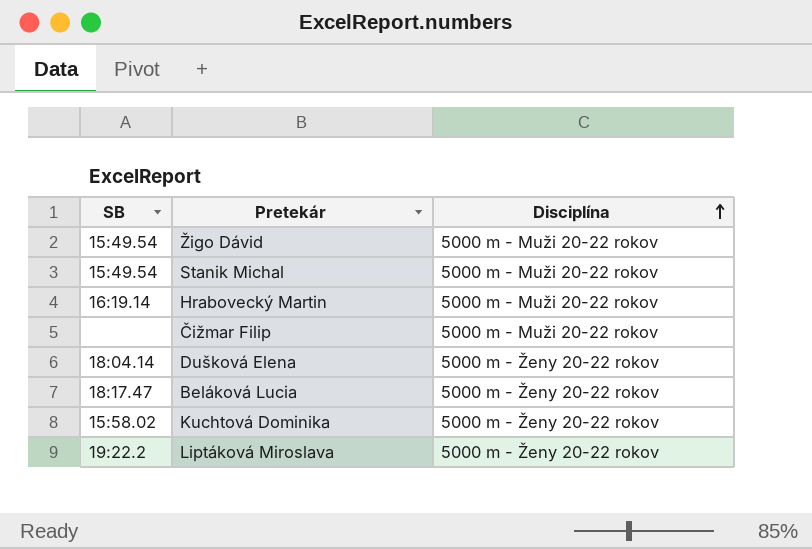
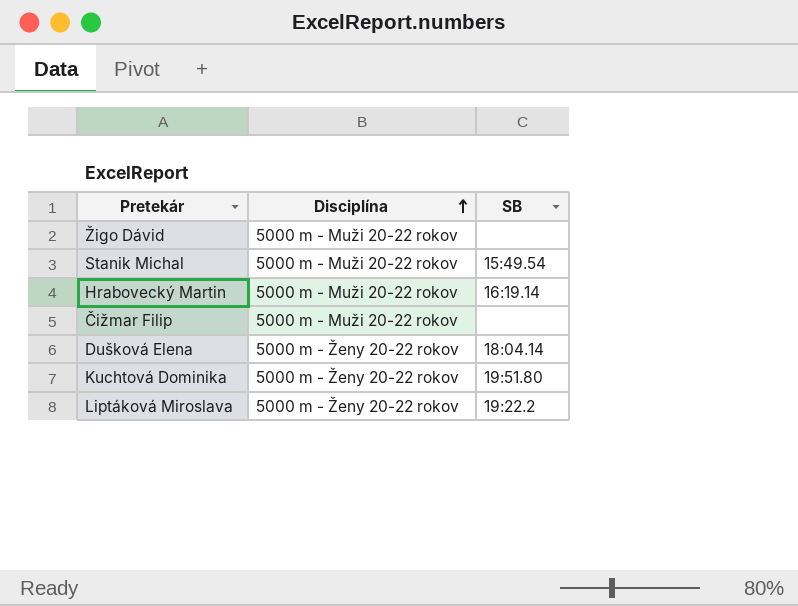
column SB | position: 1 -> 3
row Beláková Lucia: 18:17.47 | 5000 m - Ženy 20-22 rokov -> none
Žigo Dávid | SB: 15:49.54 -> none
Kuchtová Dominika | SB: 15:58.02 -> 19:51.80

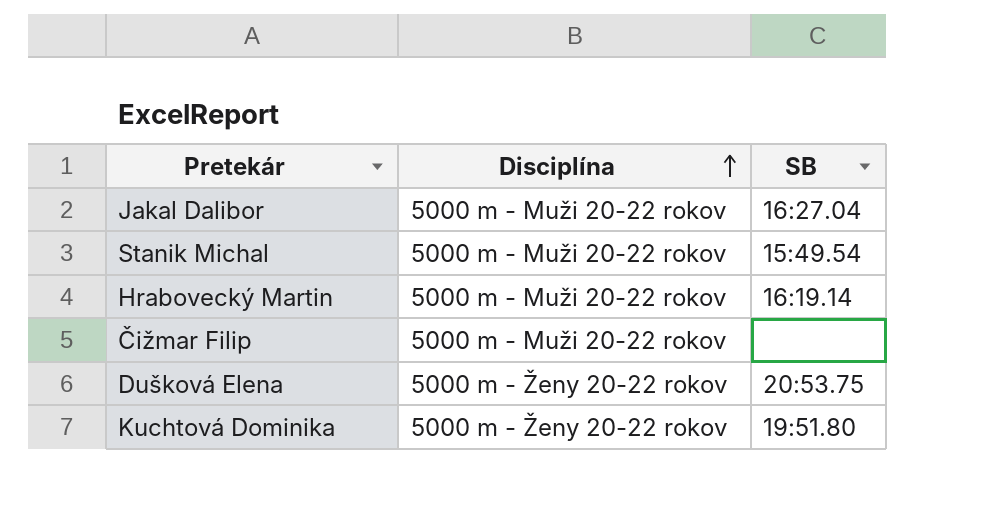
row Žigo Dávid: 5000 m - Muži 20-22 rokov | none -> none
row Liptáková Miroslava: 5000 m - Ženy 20-22 rokov | 19:22.2 -> none
row Jakal Dalibor: none -> 5000 m - Muži 20-22 rokov | 16:27.04
Dušková Elena | SB: 18:04.14 -> 20:53.75

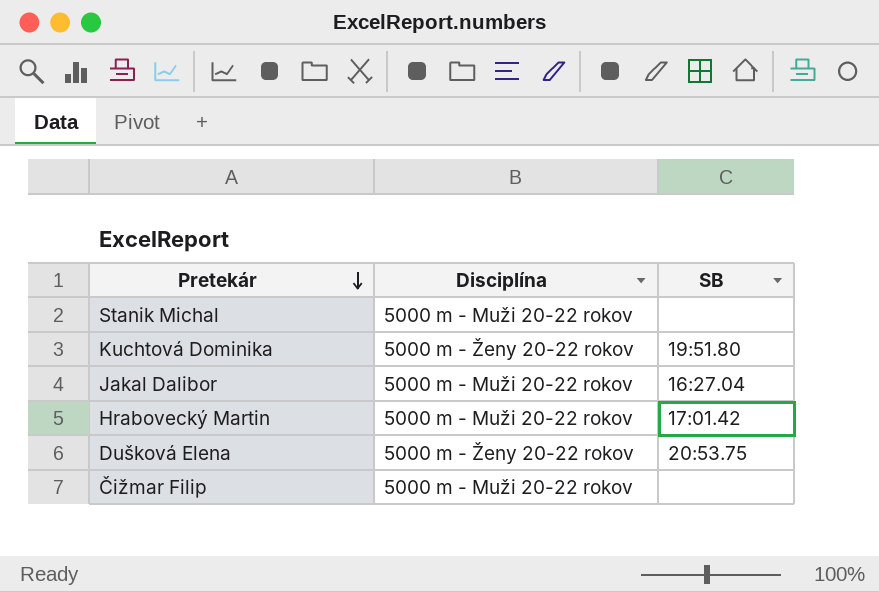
row order: Disciplína ascending -> Pretekár descending
Stanik Michal | SB: 15:49.54 -> none
Hrabovecký Martin | SB: 16:19.14 -> 17:01.42

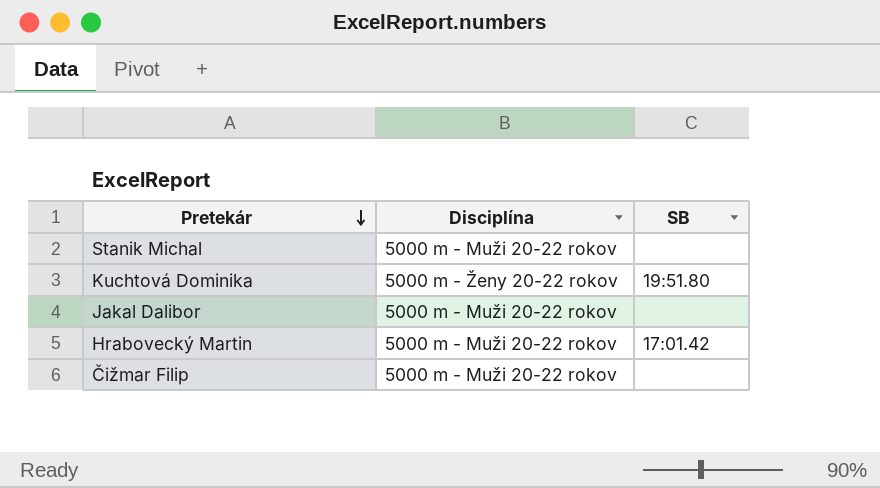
row Dušková Elena: 5000 m - Ženy 20-22 rokov | 20:53.75 -> none
Jakal Dalibor | SB: 16:27.04 -> none

